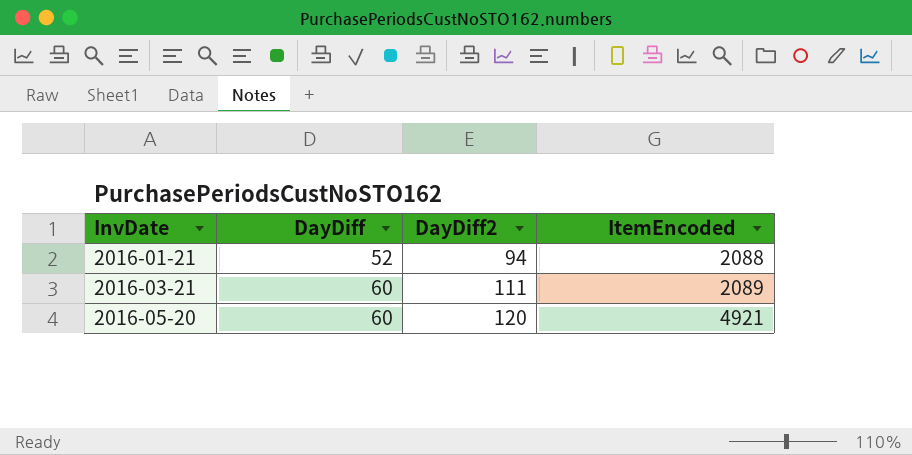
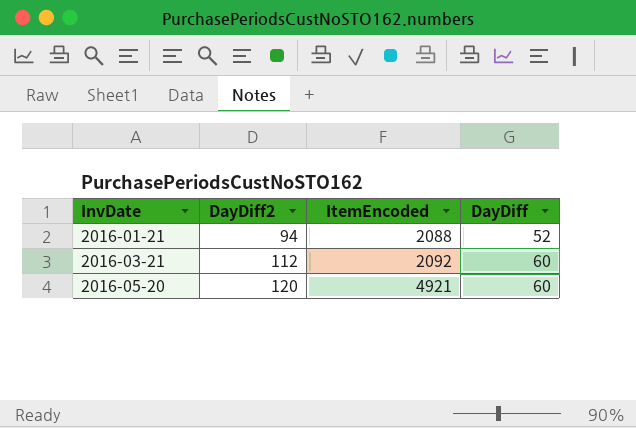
column DayDiff | position: 2 -> 4
2016-03-21 | DayDiff2: 111 -> 112
2016-03-21 | ItemEncoded: 2089 -> 2092

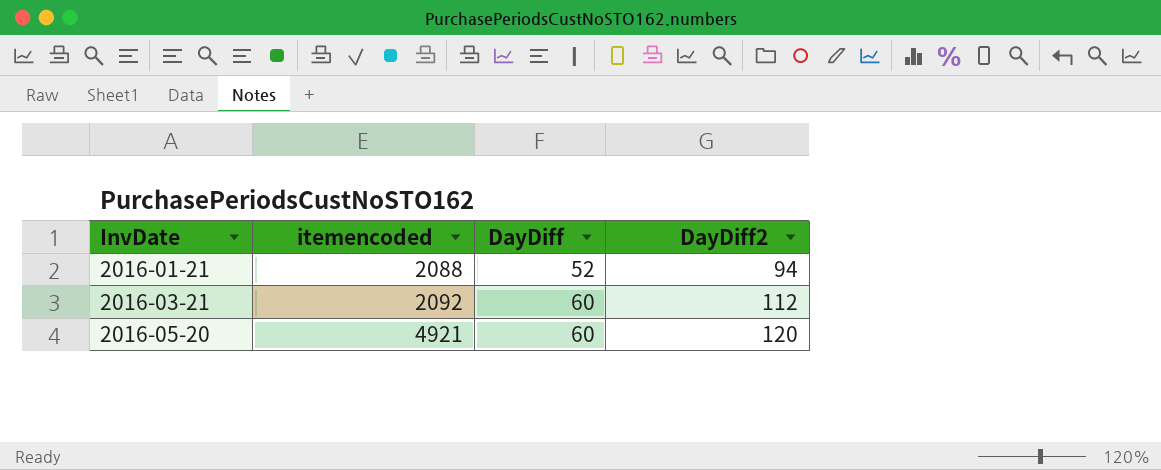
column name: ItemEncoded -> itemencoded
column DayDiff2 | position: 2 -> 4

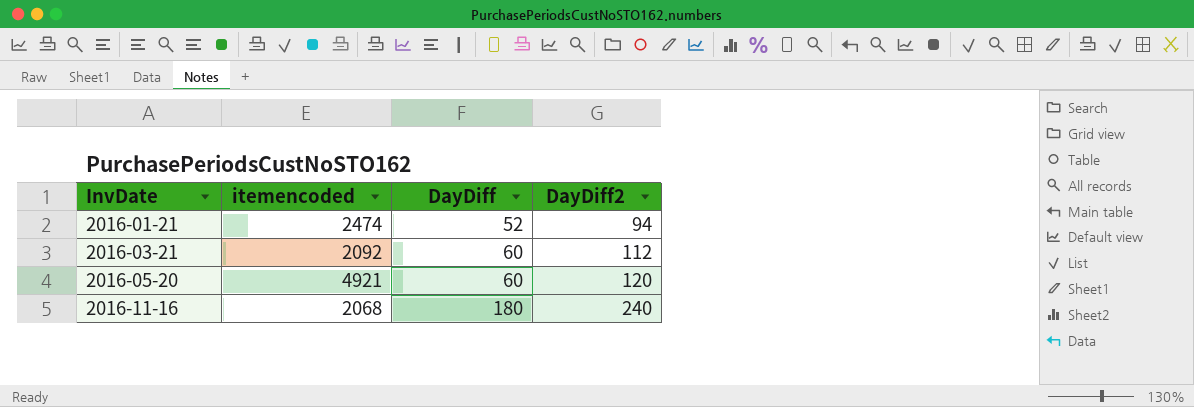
2016-01-21 | itemencoded: 2088 -> 2474
row 2016-11-16: none -> 2068 | 180 | 240

